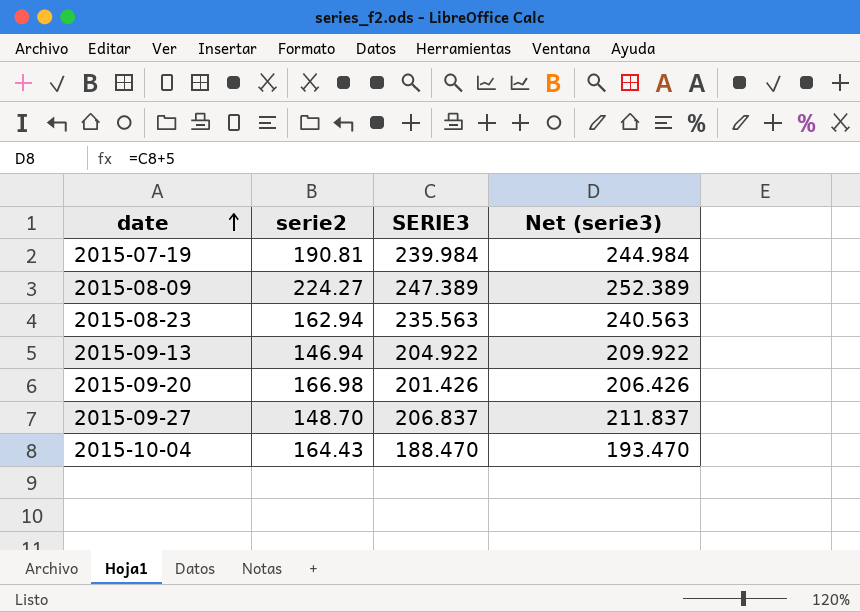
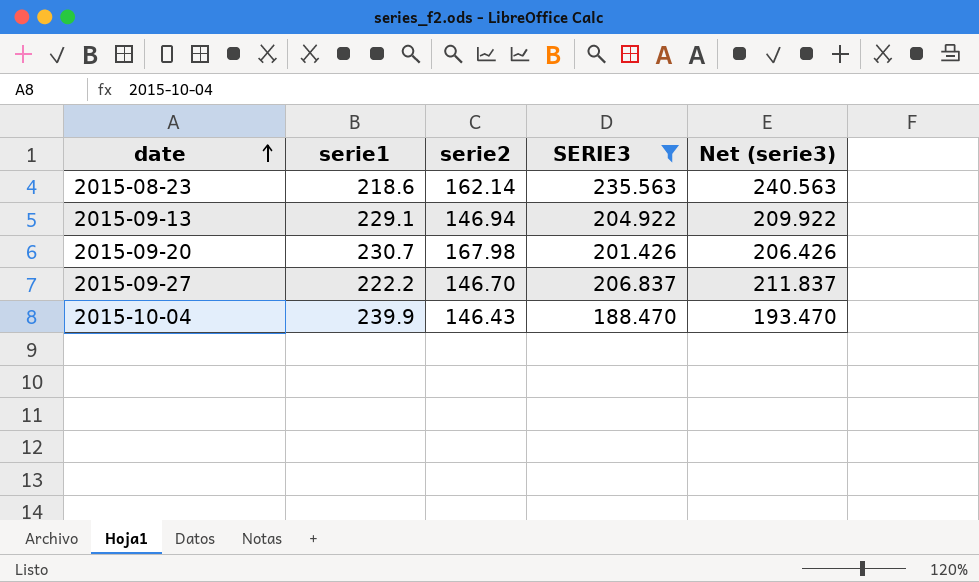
filter: none -> SERIE3 <= 235.563
column serie1 | position: none -> 2
2015-08-23 | serie2: 162.94 -> 162.14
2015-09-20 | serie2: 166.98 -> 167.98
2015-09-27 | serie2: 148.70 -> 146.70
2015-10-04 | serie2: 164.43 -> 146.43

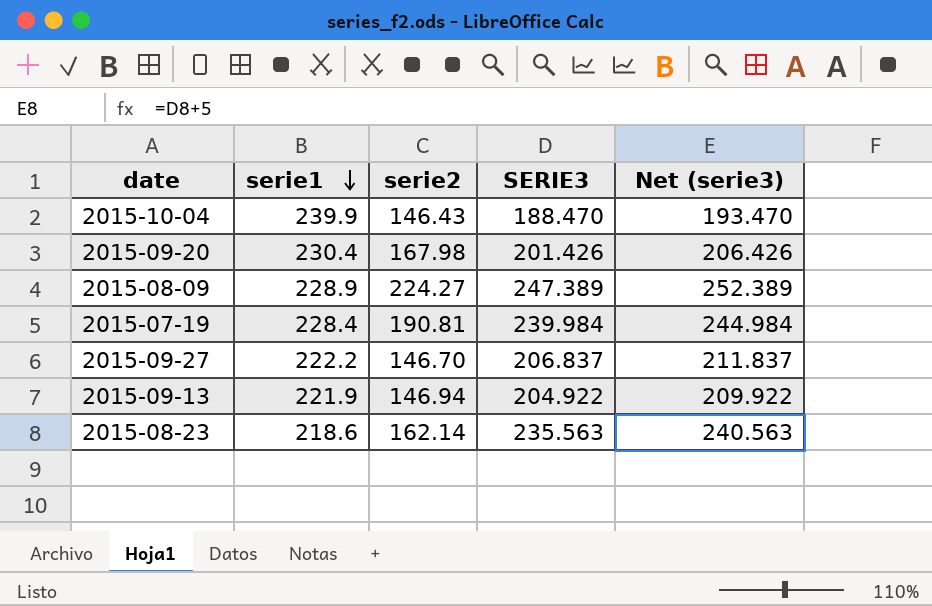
filter: SERIE3 <= 235.563 -> none
row order: date ascending -> serie1 descending
2015-09-20 | serie1: 230.7 -> 230.4
2015-09-13 | serie1: 229.1 -> 221.9

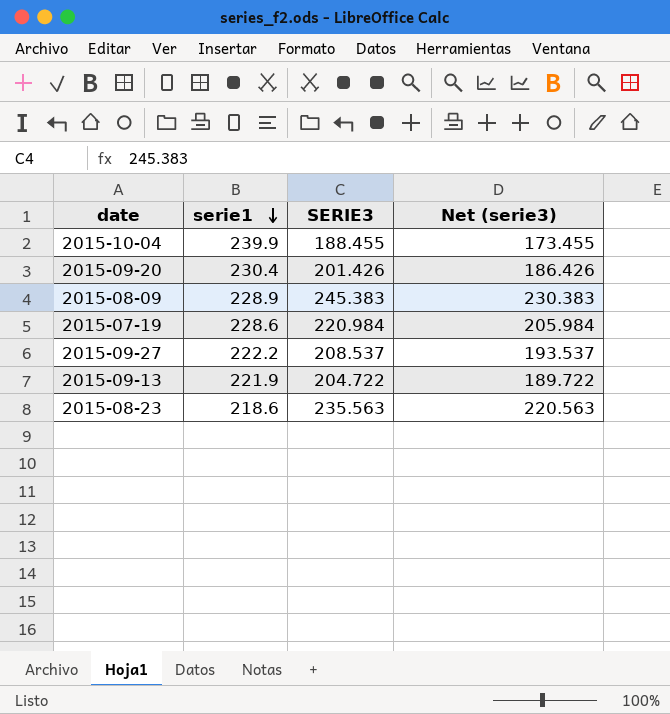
column serie2 | position: 3 -> none
column Net (serie3) | formula: [SERIE3] + 5 -> [SERIE3] - 15
2015-10-04 | SERIE3: 188.470 -> 188.455
2015-08-09 | SERIE3: 247.389 -> 245.383
2015-07-19 | serie1: 228.4 -> 228.6
2015-07-19 | SERIE3: 239.984 -> 220.984
2015-09-27 | SERIE3: 206.837 -> 208.537
2015-09-13 | SERIE3: 204.922 -> 204.722

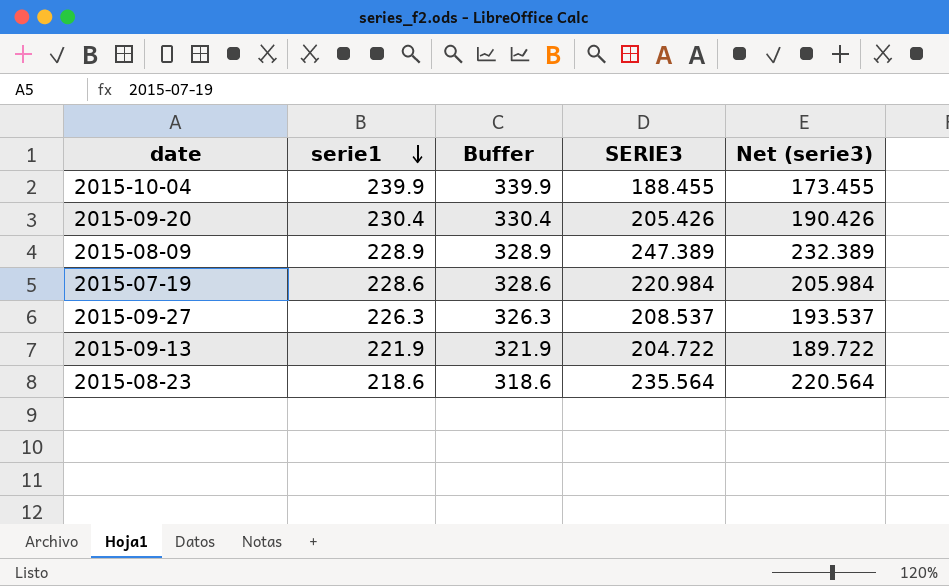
column Buffer | formula: none -> [serie1] + 100
2015-09-20 | SERIE3: 201.426 -> 205.426
2015-09-20 | Net (serie3): 186.426 -> 190.426
2015-08-09 | SERIE3: 245.383 -> 247.389
2015-08-09 | Net (serie3): 230.383 -> 232.389
2015-09-27 | serie1: 222.2 -> 226.3
2015-08-23 | SERIE3: 235.563 -> 235.564
2015-08-23 | Net (serie3): 220.563 -> 220.564

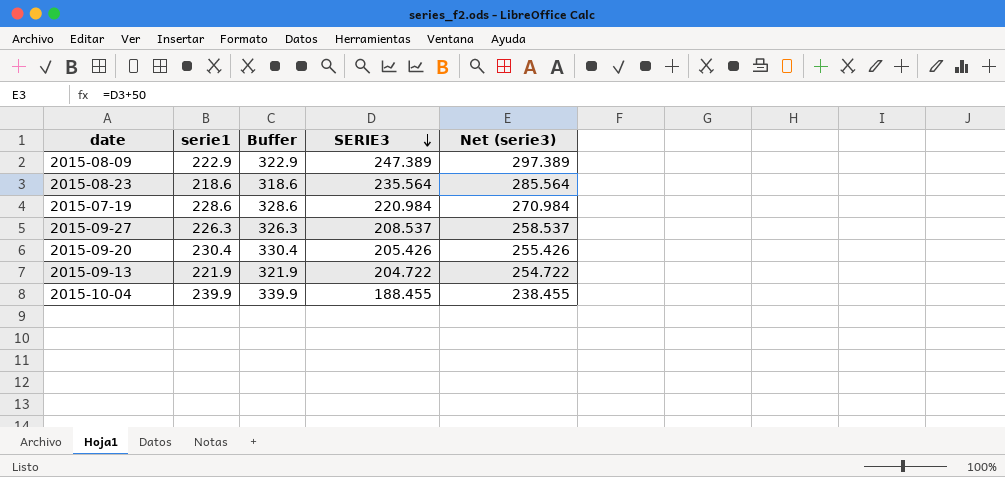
row order: serie1 descending -> SERIE3 descending
column Net (serie3) | formula: [SERIE3] - 15 -> [SERIE3] + 50
2015-08-09 | serie1: 228.9 -> 222.9
2015-08-09 | Buffer: 328.9 -> 322.9

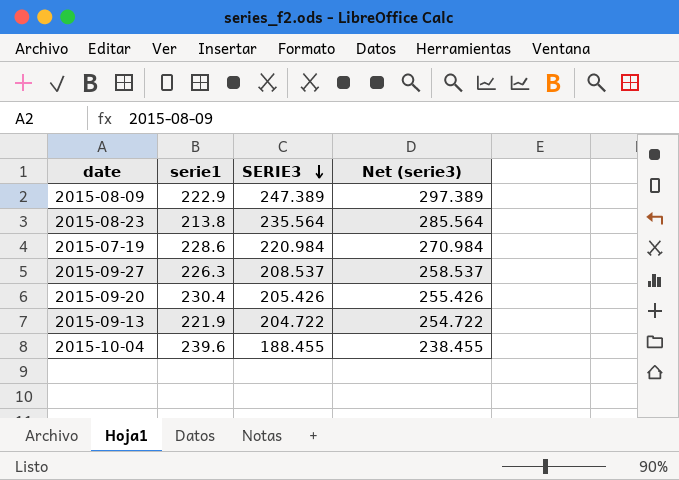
column Buffer | formula: [serie1] + 100 -> none
2015-08-23 | serie1: 218.6 -> 213.8
2015-10-04 | serie1: 239.9 -> 239.6

